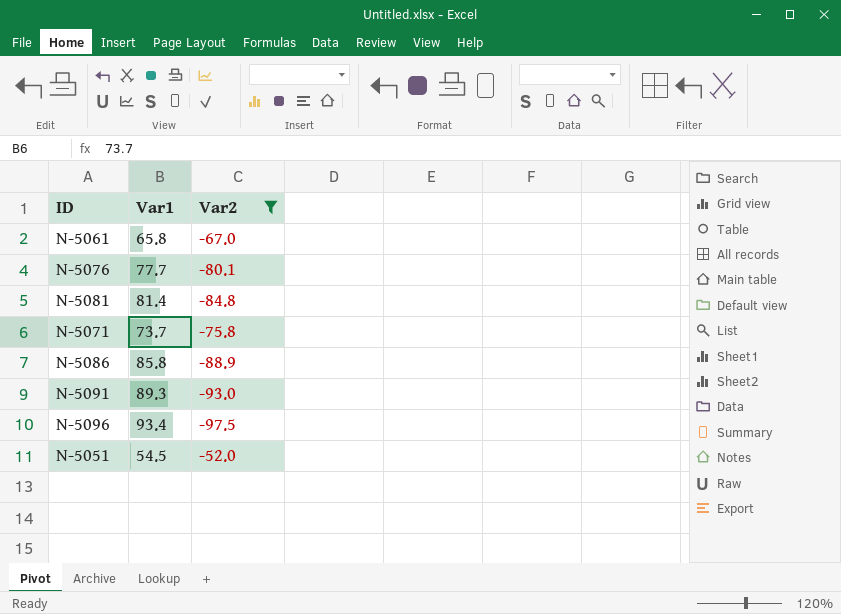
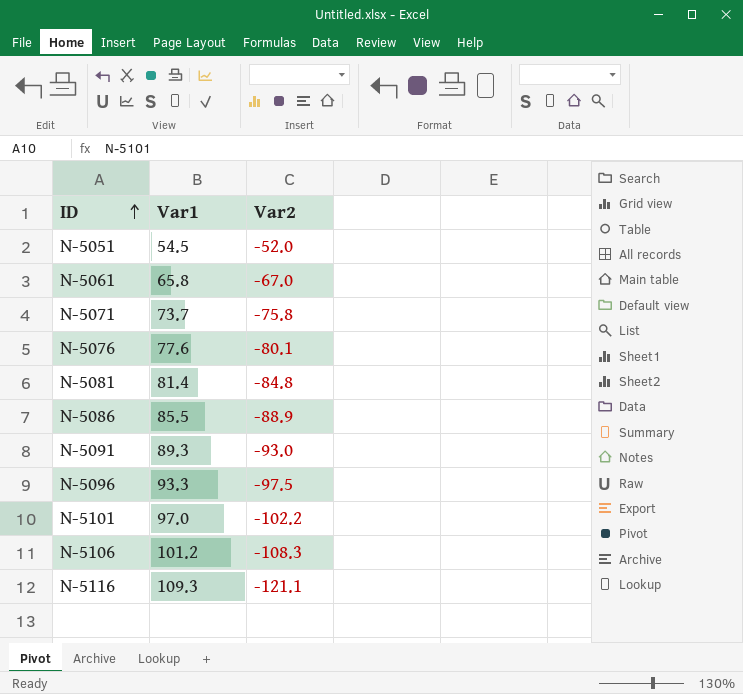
filter: Var2 >= -97.5 -> none
row order: none -> ID ascending
N-5076 | Var1: 77.7 -> 77.6
N-5086 | Var1: 85.8 -> 85.5
N-5096 | Var1: 93.4 -> 93.3

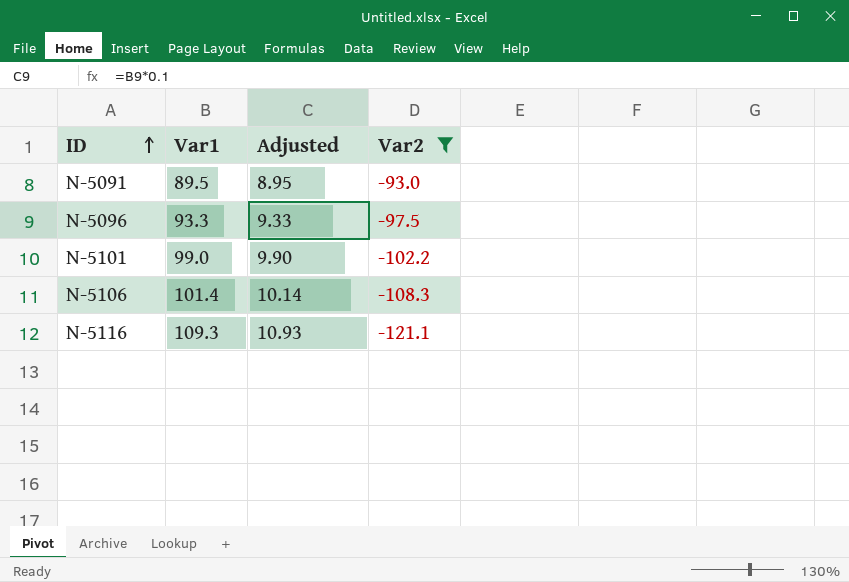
filter: none -> Var2 <= -93.0
column Adjusted | formula: none -> [Var1] * 0.1
N-5091 | Var1: 89.3 -> 89.5
N-5101 | Var1: 97.0 -> 99.0
N-5106 | Var1: 101.2 -> 101.4

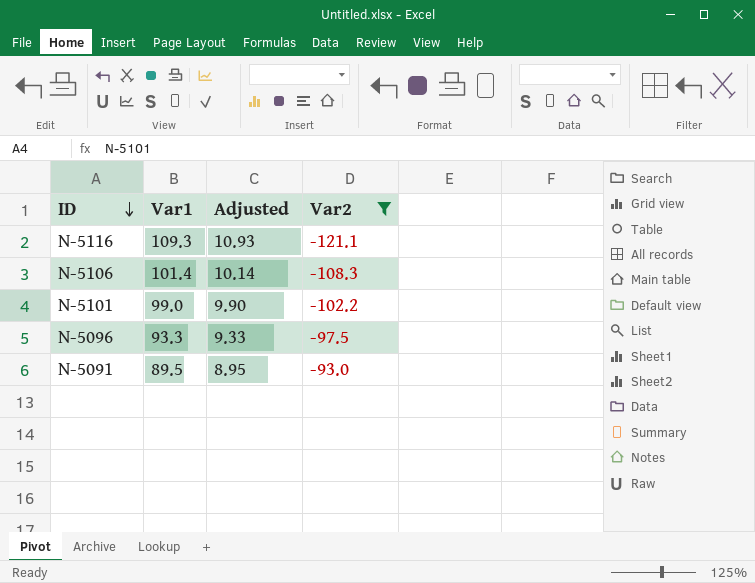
row order: ID ascending -> ID descending

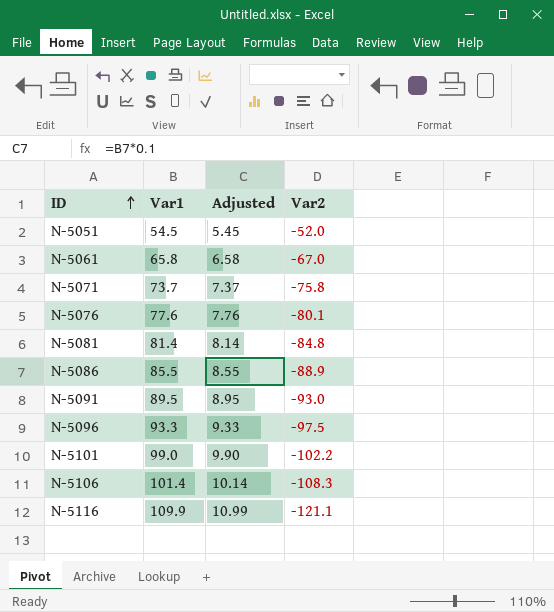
filter: Var2 <= -93.0 -> none
row order: ID descending -> ID ascending
N-5116 | Var1: 109.3 -> 109.9
N-5116 | Adjusted: 10.93 -> 10.99

